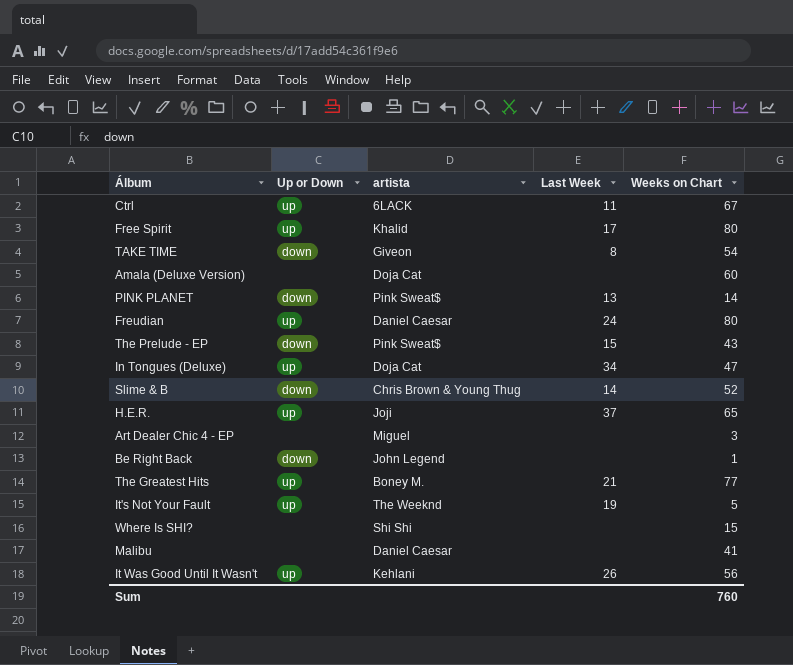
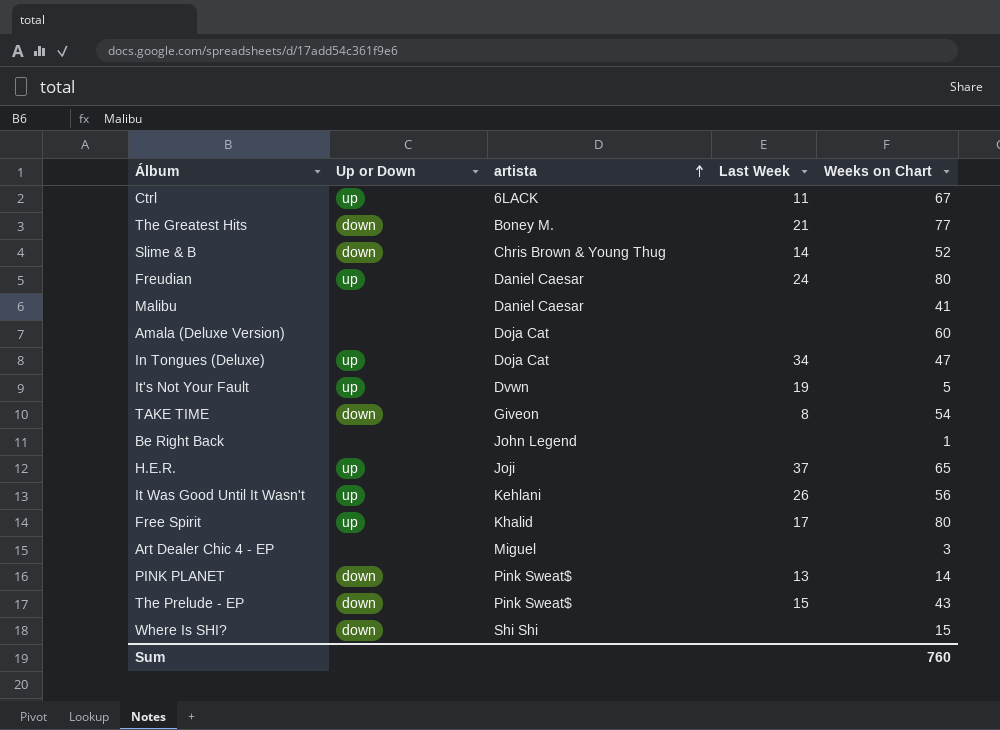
row order: none -> artista ascending
The Greatest Hits | Up or Down: up -> down
It's Not Your Fault | artista: The Weeknd -> Dvwn
Be Right Back | Up or Down: down -> none
Where Is SHI? | Up or Down: none -> down

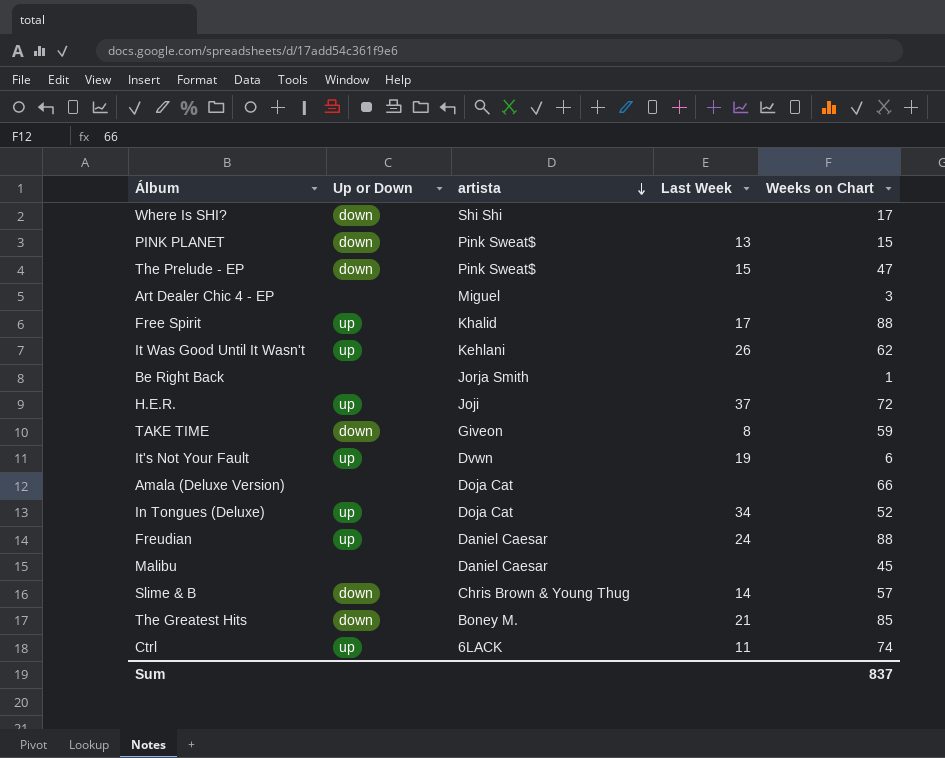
row order: artista ascending -> artista descending
Where Is SHI? | Weeks on Chart: 15 -> 17
PINK PLANET | Weeks on Chart: 14 -> 15
The Prelude - EP | Weeks on Chart: 43 -> 47
Free Spirit | Weeks on Chart: 80 -> 88
It Was Good Until It Wasn't | Weeks on Chart: 56 -> 62
Be Right Back | artista: John Legend -> Jorja Smith
H.E.R. | Weeks on Chart: 65 -> 72
TAKE TIME | Weeks on Chart: 54 -> 59
It's Not Your Fault | Weeks on Chart: 5 -> 6
Amala (Deluxe Version) | Weeks on Chart: 60 -> 66
In Tongues (Deluxe) | Weeks on Chart: 47 -> 52
Freudian | Weeks on Chart: 80 -> 88
Malibu | Weeks on Chart: 41 -> 45
Slime & B | Weeks on Chart: 52 -> 57
The Greatest Hits | Weeks on Chart: 77 -> 85
Ctrl | Weeks on Chart: 67 -> 74
Sum | Weeks on Chart: 760 -> 837

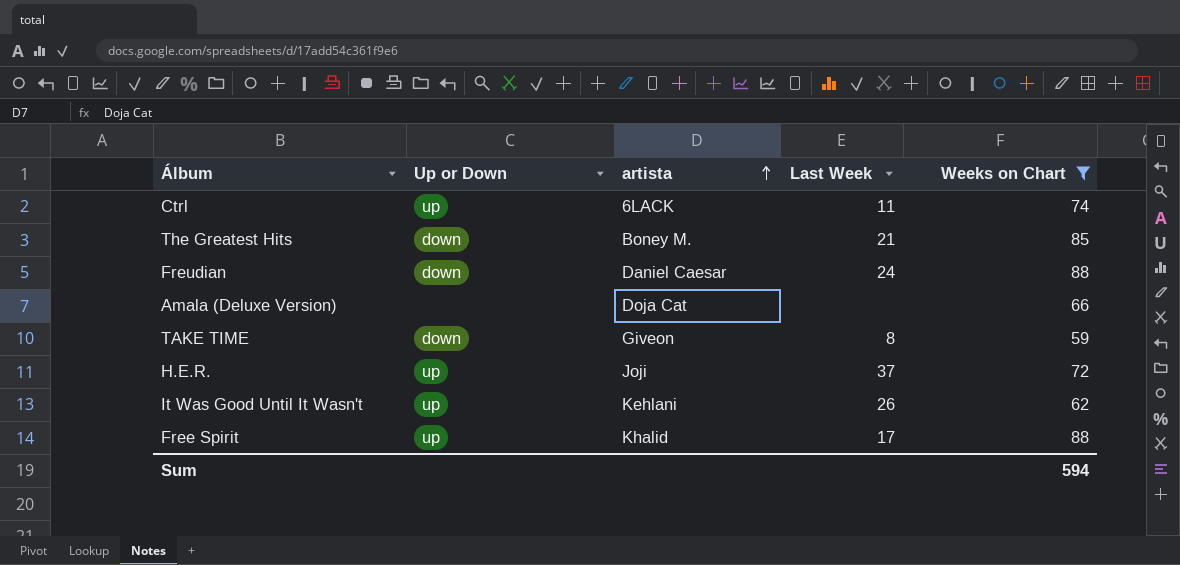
filter: none -> Weeks on Chart >= 59
row order: artista descending -> artista ascending
Freudian | Up or Down: up -> down
Sum | Weeks on Chart: 837 -> 594

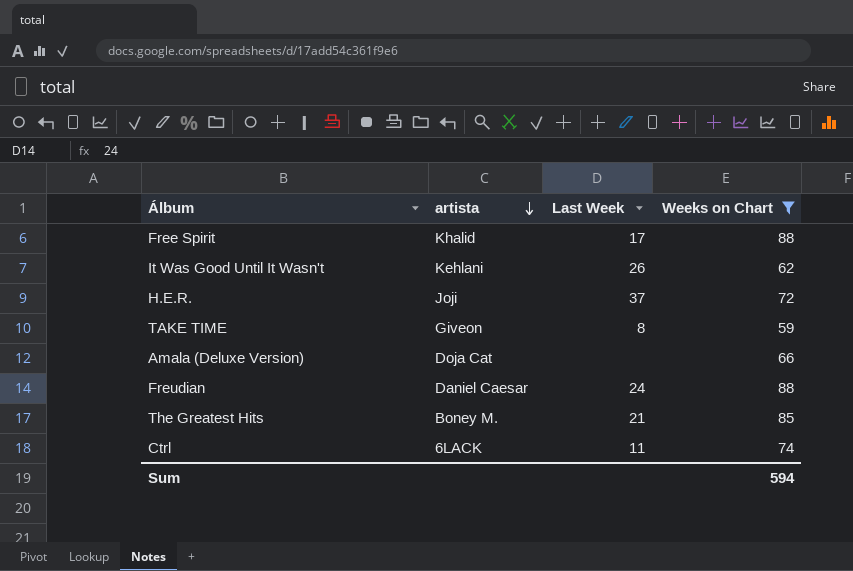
row order: artista ascending -> artista descending
column Up or Down | position: 2 -> none

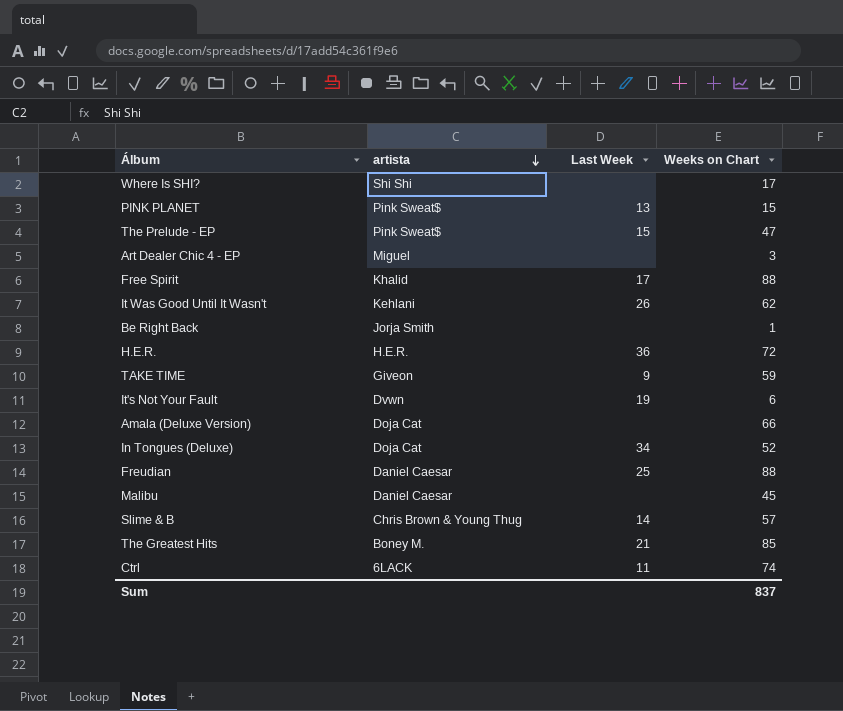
filter: Weeks on Chart >= 59 -> none
H.E.R. | artista: Joji -> H.E.R.
H.E.R. | Last Week: 37 -> 36
TAKE TIME | Last Week: 8 -> 9
Freudian | Last Week: 24 -> 25
Sum | Weeks on Chart: 594 -> 837

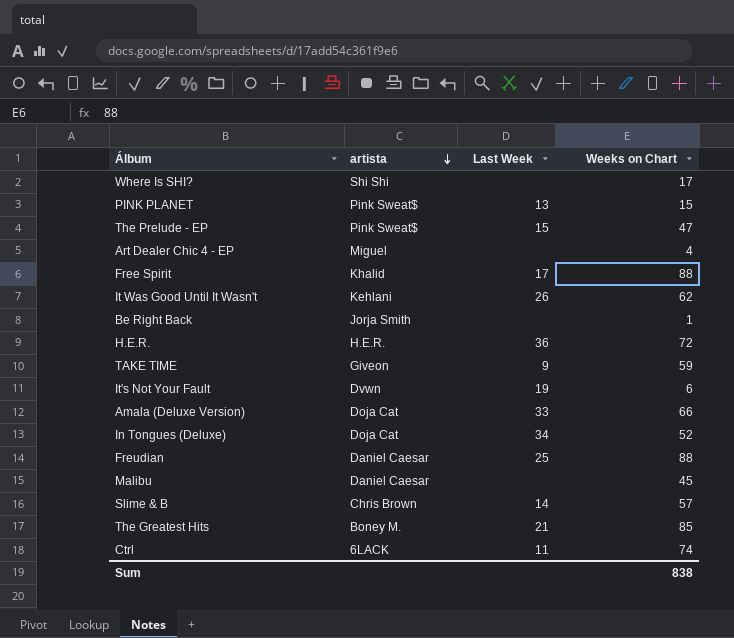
Art Dealer Chic 4 - EP | Weeks on Chart: 3 -> 4
Amala (Deluxe Version) | Last Week: none -> 33
Slime & B | artista: Chris Brown & Young Thug -> Chris Brown
Sum | Weeks on Chart: 837 -> 838

